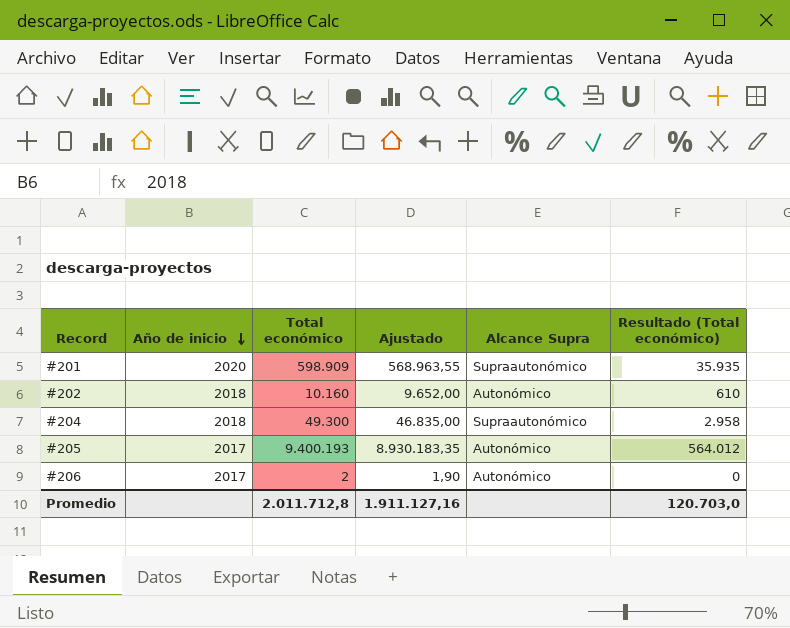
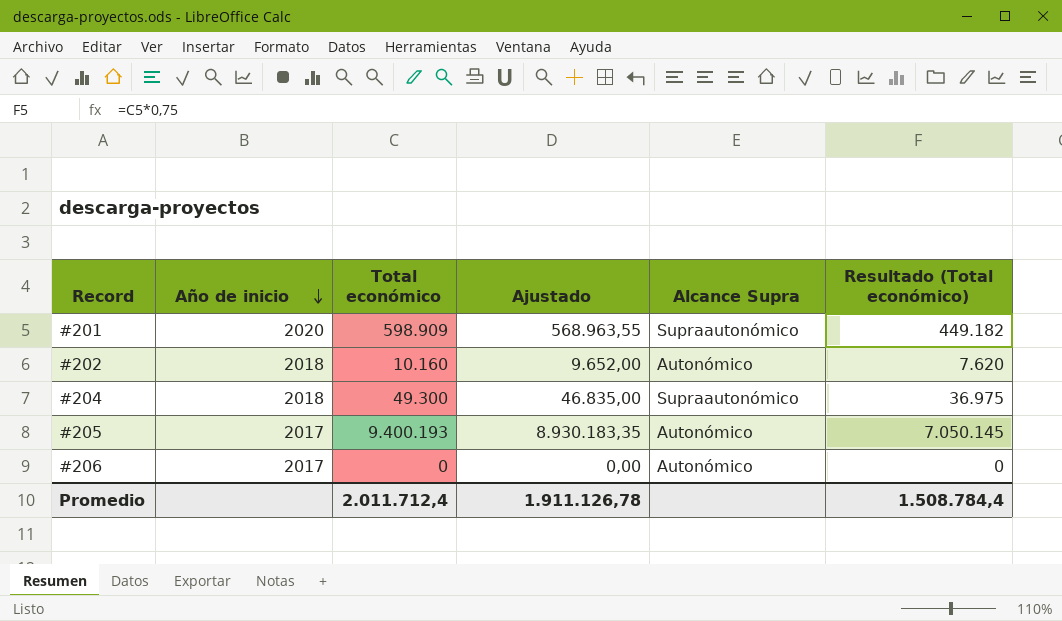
column Resultado (Total económico) | formula: [Total económico] * 0,06 -> [Total económico] * 0,75
#206 | Total económico: 2 -> 0
#206 | Ajustado: 1,90 -> 0,00
Promedio | Total económico: 2.011.712,8 -> 2.011.712,4
Promedio | Ajustado: 1.911.127,16 -> 1.911.126,78
Promedio | Resultado (Total económico): 120.703,0 -> 1.508.784,4

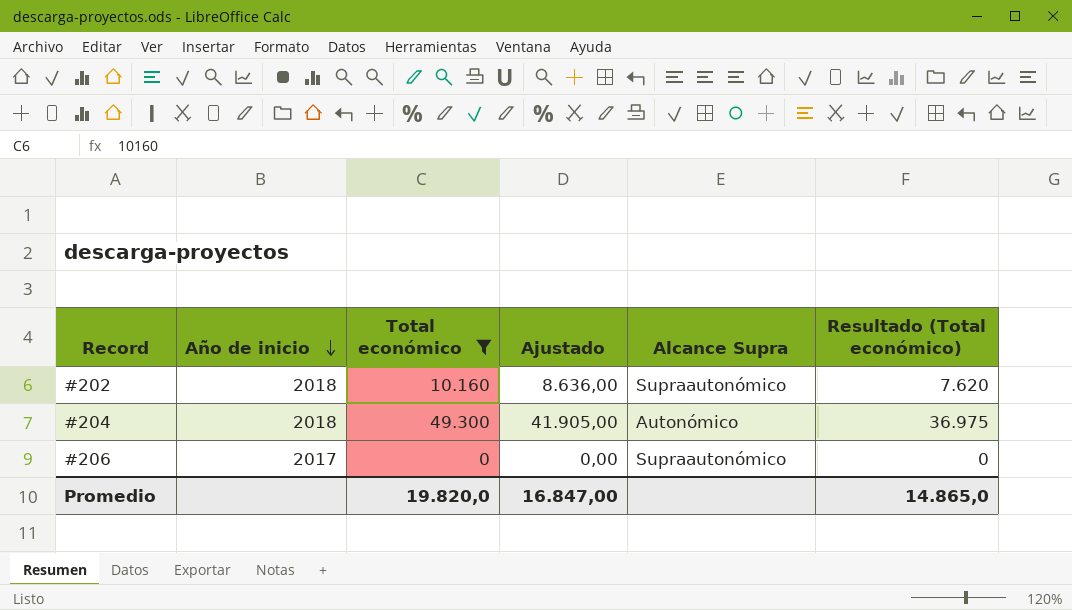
filter: none -> Total económico <= 49.300
column Ajustado | formula: [Total económico] * 0,95 -> [Total económico] * 0,85
#202 | Alcance Supra: Autonómico -> Supraautonómico
#204 | Alcance Supra: Supraautonómico -> Autonómico
#206 | Alcance Supra: Autonómico -> Supraautonómico
Promedio | Total económico: 2.011.712,4 -> 19.820,0
Promedio | Ajustado: 1.911.126,78 -> 16.847,00
Promedio | Resultado (Total económico): 1.508.784,4 -> 14.865,0

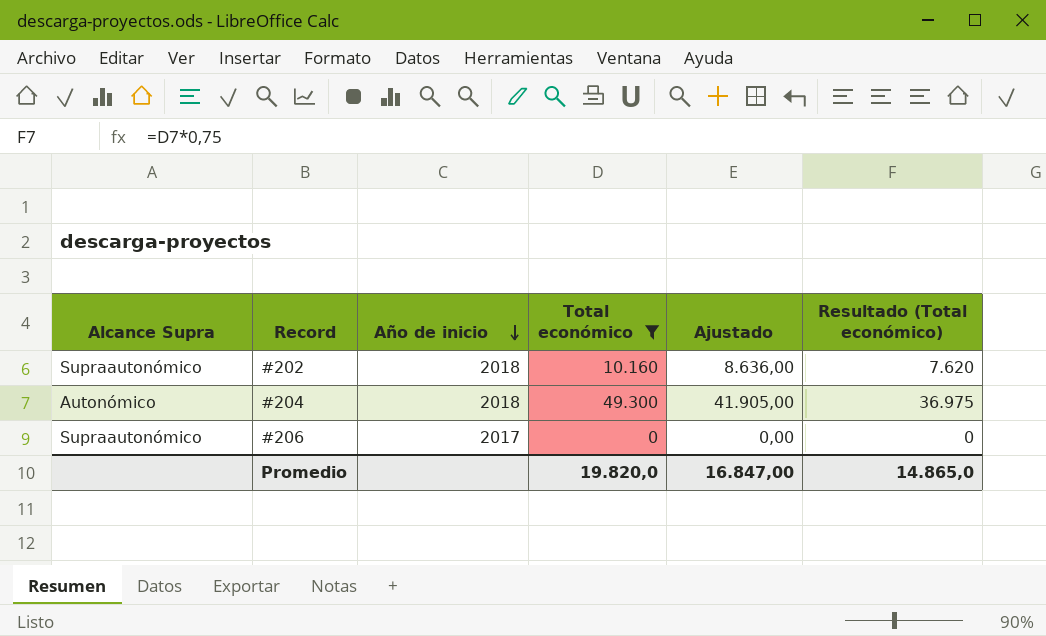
column Alcance Supra | position: 5 -> 1

